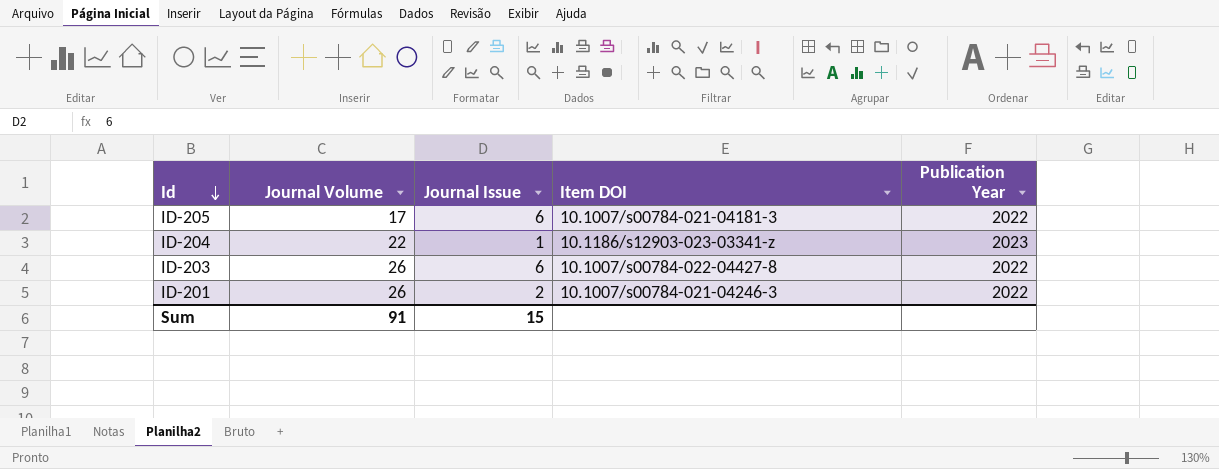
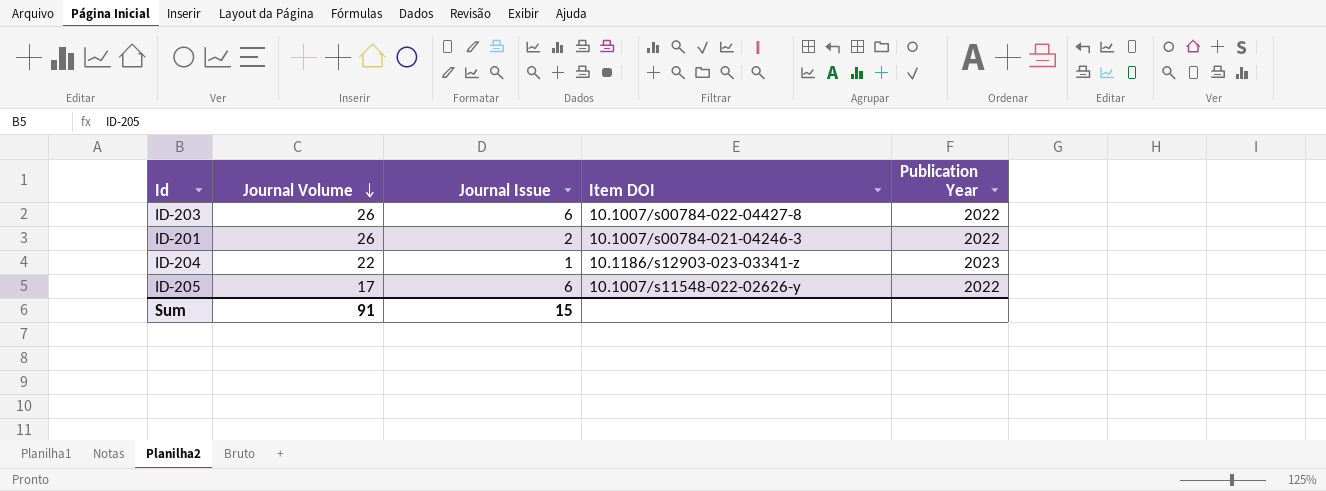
row order: Id descending -> Journal Volume descending
ID-205 | Item DOI: 10.1007/s00784-021-04181-3 -> 10.1007/s11548-022-02626-y

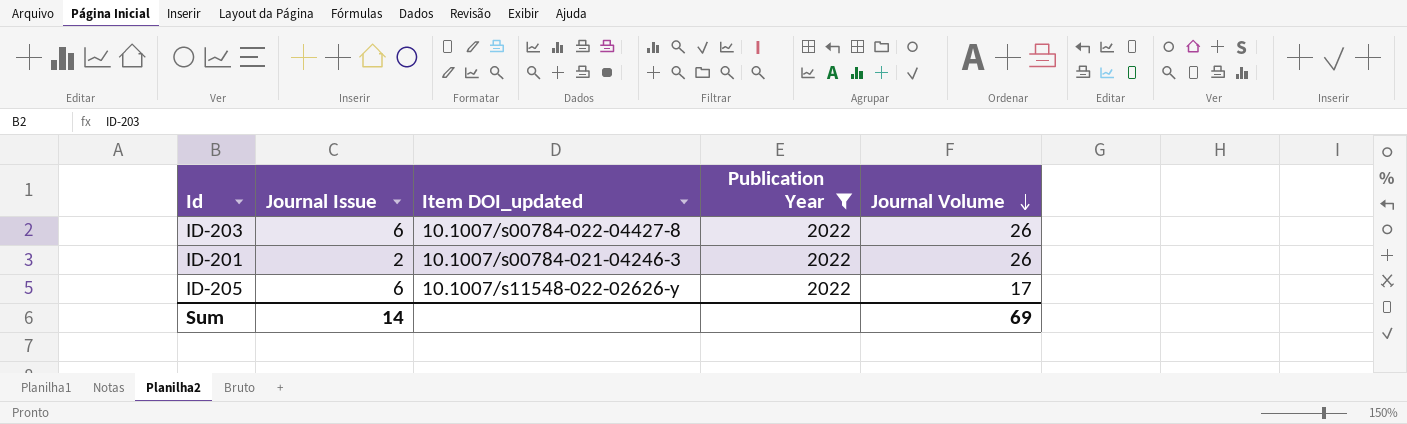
filter: none -> Publication Year = 2022
column name: Item DOI -> Item DOI_updated
column Journal Volume | position: 2 -> 5
Sum | Journal Issue: 15 -> 14
Sum | Journal Volume: 91 -> 69

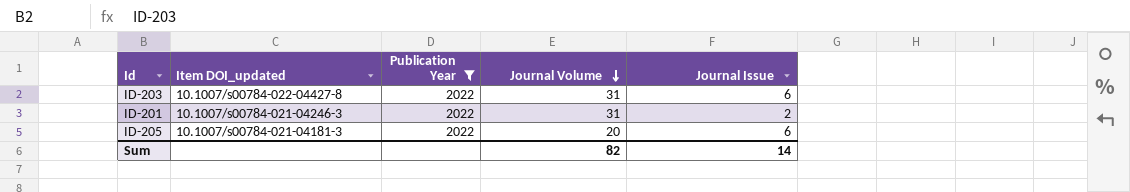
column Journal Issue | position: 2 -> 5
ID-203 | Journal Volume: 26 -> 31
ID-201 | Journal Volume: 26 -> 31
ID-205 | Item DOI_updated: 10.1007/s11548-022-02626-y -> 10.1007/s00784-021-04181-3
ID-205 | Journal Volume: 17 -> 20
Sum | Journal Volume: 69 -> 82

